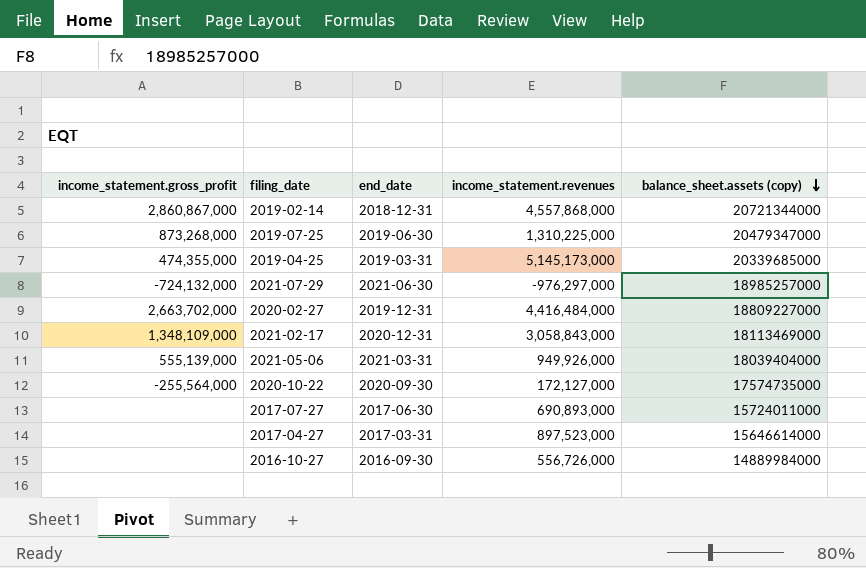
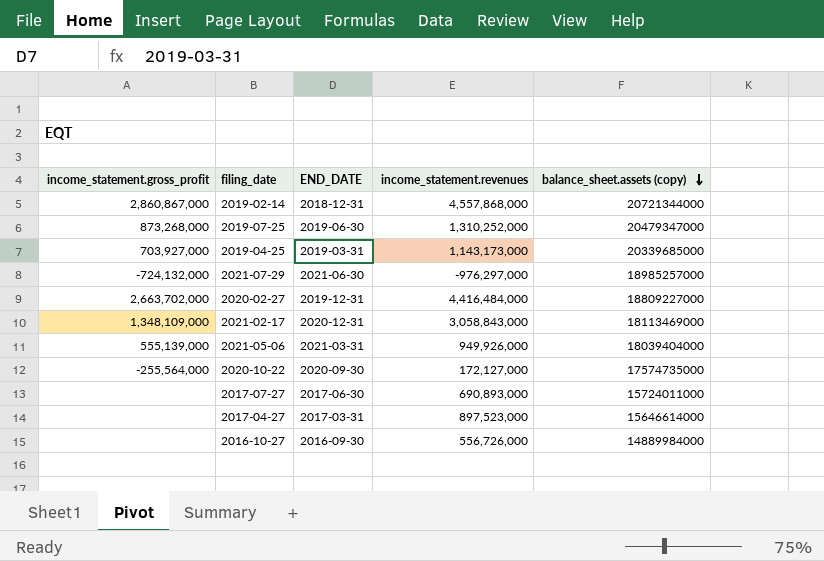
column name: end_date -> END_DATE
2019-07-25 | income_statement.revenues: 1,310,225,000 -> 1,310,252,000
2019-04-25 | income_statement.gross_profit: 474,355,000 -> 703,927,000
2019-04-25 | income_statement.revenues: 5,145,173,000 -> 1,143,173,000

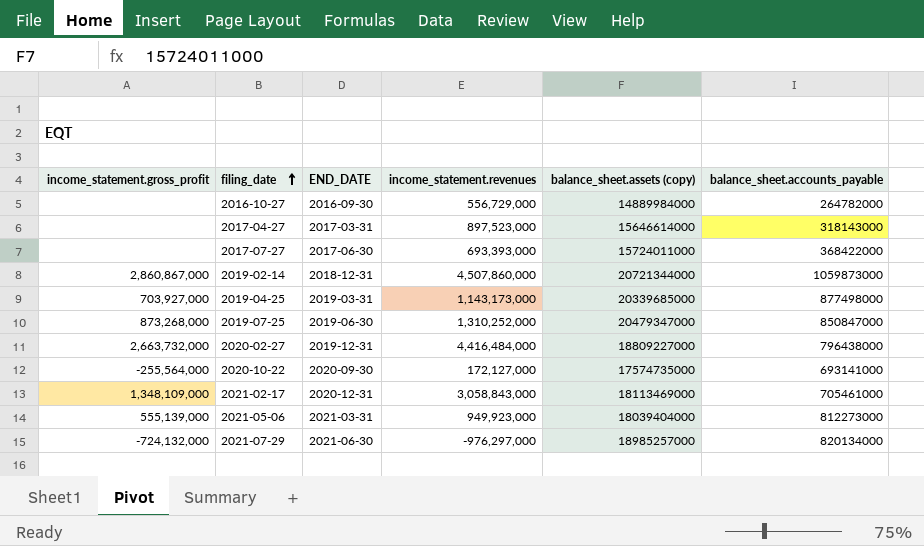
row order: balance_sheet.assets (copy) descending -> filing_date ascending
column balance_sheet.accounts_payable | position: none -> 6
2016-10-27 | income_statement.revenues: 556,726,000 -> 556,729,000
2017-07-27 | income_statement.revenues: 690,893,000 -> 693,393,000
2019-02-14 | income_statement.revenues: 4,557,868,000 -> 4,507,860,000
2020-02-27 | income_statement.gross_profit: 2,663,702,000 -> 2,663,732,000
2021-05-06 | income_statement.revenues: 949,926,000 -> 949,923,000

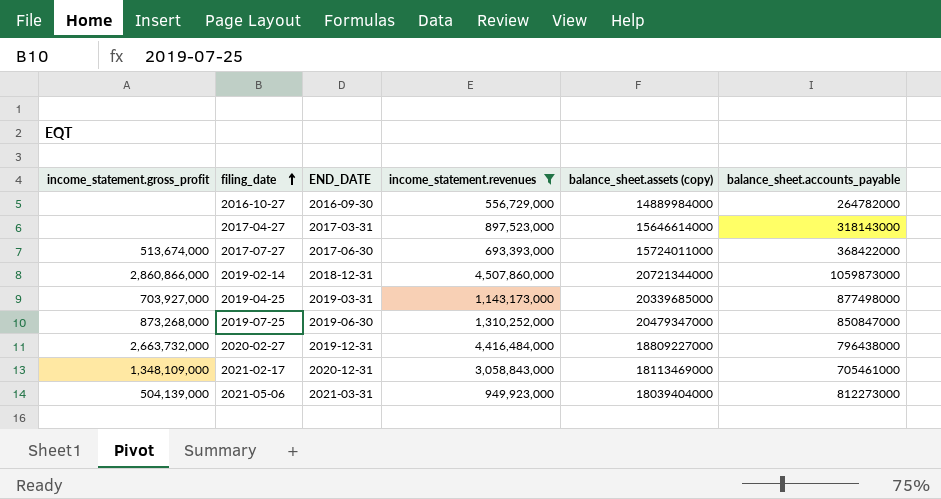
filter: none -> income_statement.revenues >= 556,729,000
2017-07-27 | income_statement.gross_profit: none -> 513,674,000
2019-02-14 | income_statement.gross_profit: 2,860,867,000 -> 2,860,866,000
2021-05-06 | income_statement.gross_profit: 555,139,000 -> 504,139,000

